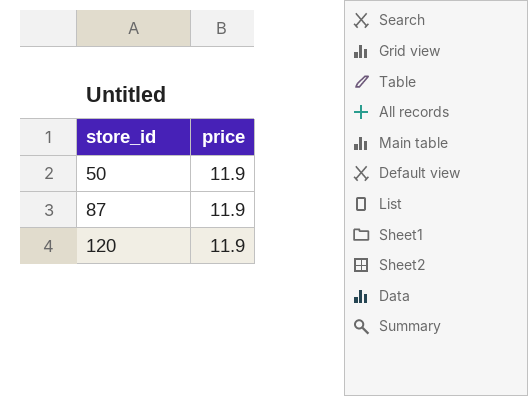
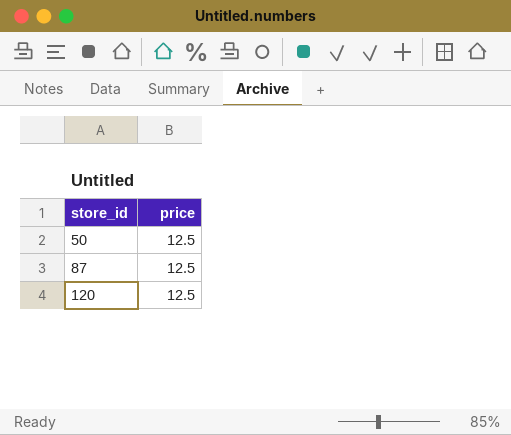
50 | price: 11.9 -> 12.5
87 | price: 11.9 -> 12.5
120 | price: 11.9 -> 12.5

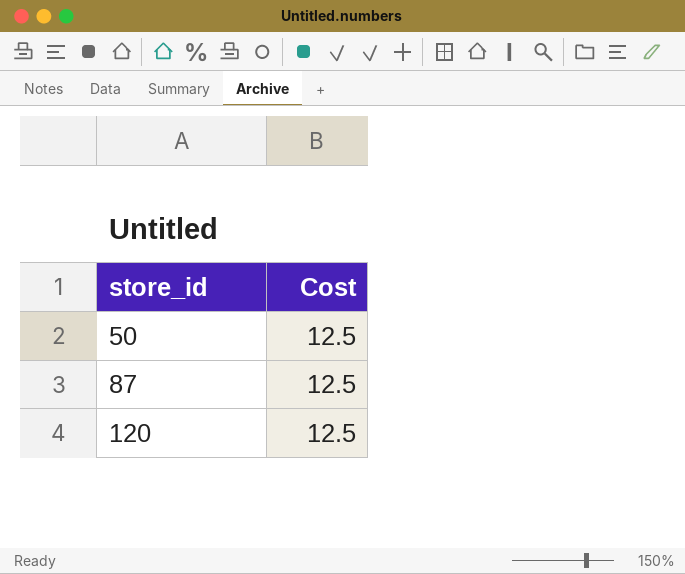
column name: price -> Cost

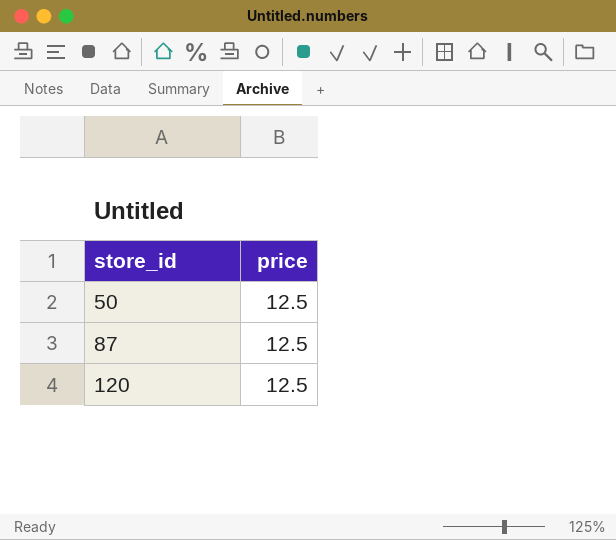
column name: Cost -> price

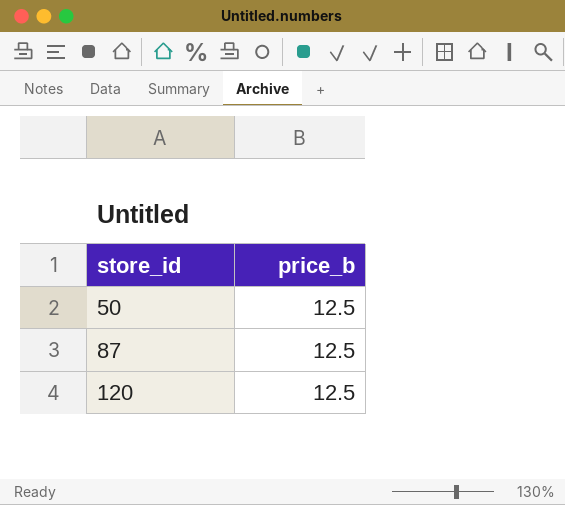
column name: price -> price_b

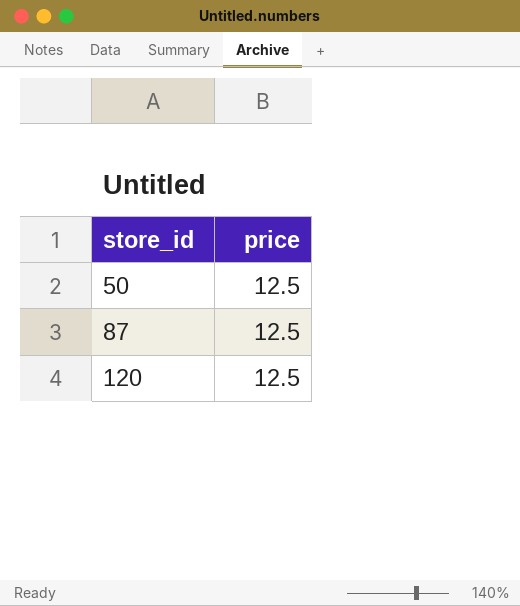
column name: price_b -> price

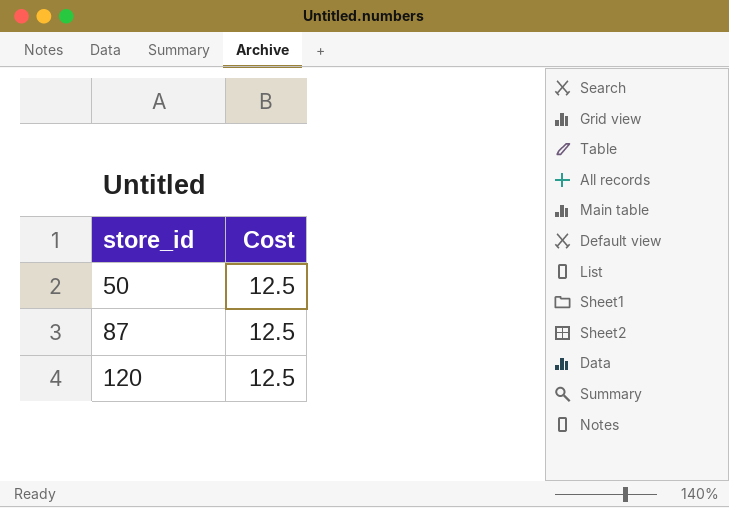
column name: price -> Cost

